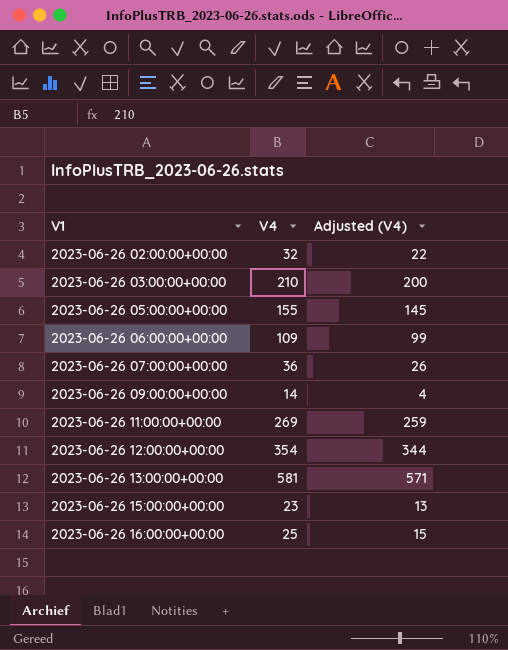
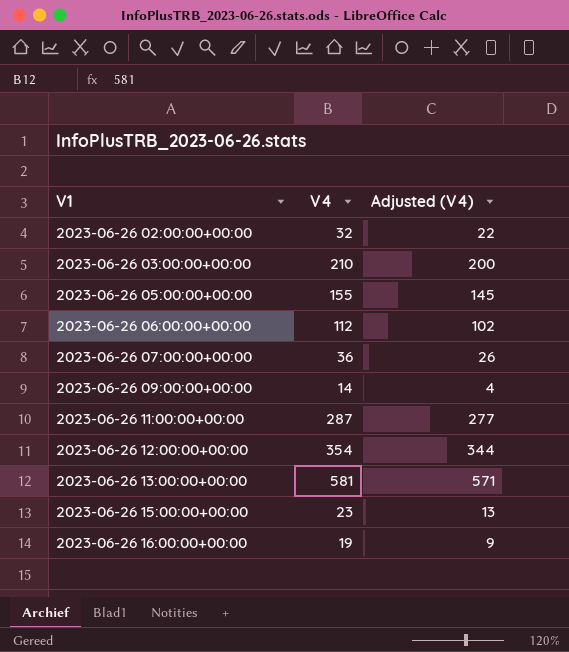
2023-06-26 06:00:00+00:00 | V4: 109 -> 112
2023-06-26 06:00:00+00:00 | Adjusted (V4): 99 -> 102
2023-06-26 11:00:00+00:00 | V4: 269 -> 287
2023-06-26 11:00:00+00:00 | Adjusted (V4): 259 -> 277
2023-06-26 16:00:00+00:00 | V4: 25 -> 19
2023-06-26 16:00:00+00:00 | Adjusted (V4): 15 -> 9

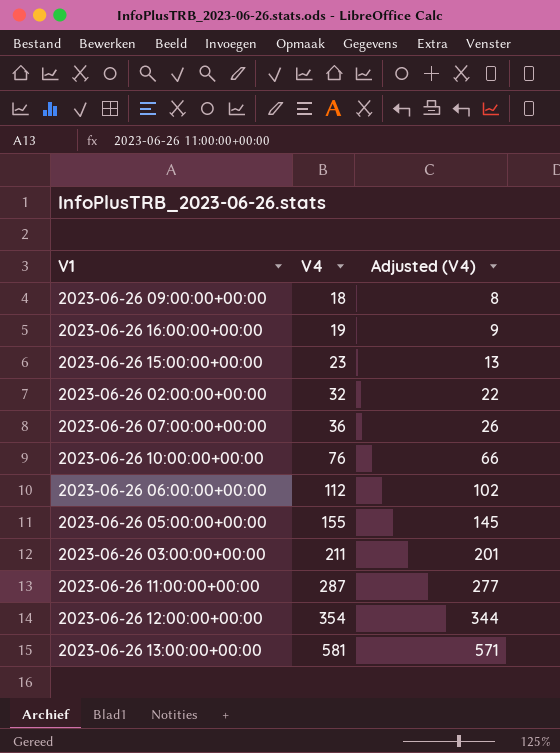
row order: V1 ascending -> V4 ascending
2023-06-26 09:00:00+00:00 | V4: 14 -> 18
2023-06-26 09:00:00+00:00 | Adjusted (V4): 4 -> 8
row 2023-06-26 10:00:00+00:00: none -> 76 | 66
2023-06-26 03:00:00+00:00 | V4: 210 -> 211
2023-06-26 03:00:00+00:00 | Adjusted (V4): 200 -> 201

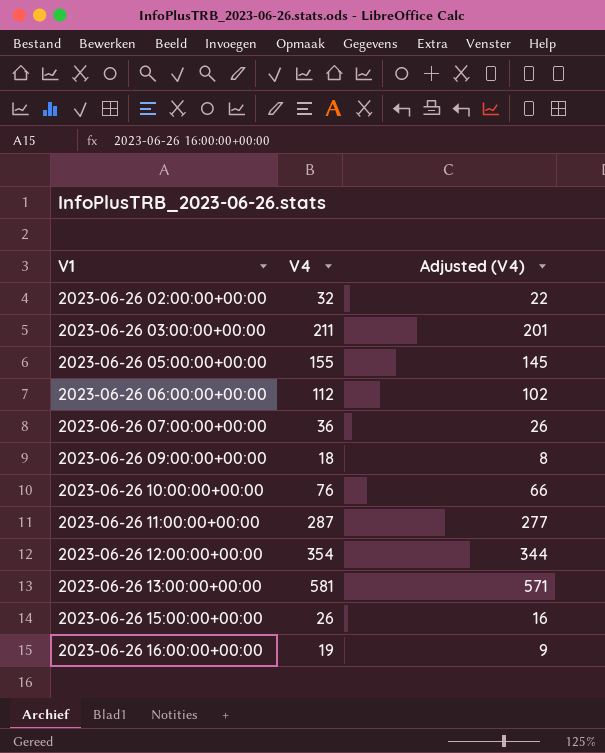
row order: V4 ascending -> V1 ascending
2023-06-26 15:00:00+00:00 | V4: 23 -> 26
2023-06-26 15:00:00+00:00 | Adjusted (V4): 13 -> 16

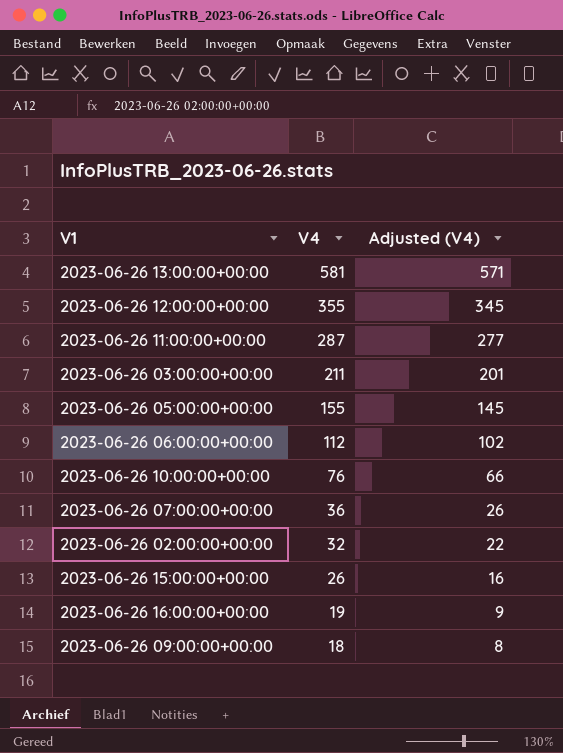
row order: V1 ascending -> V4 descending
2023-06-26 12:00:00+00:00 | V4: 354 -> 355
2023-06-26 12:00:00+00:00 | Adjusted (V4): 344 -> 345

